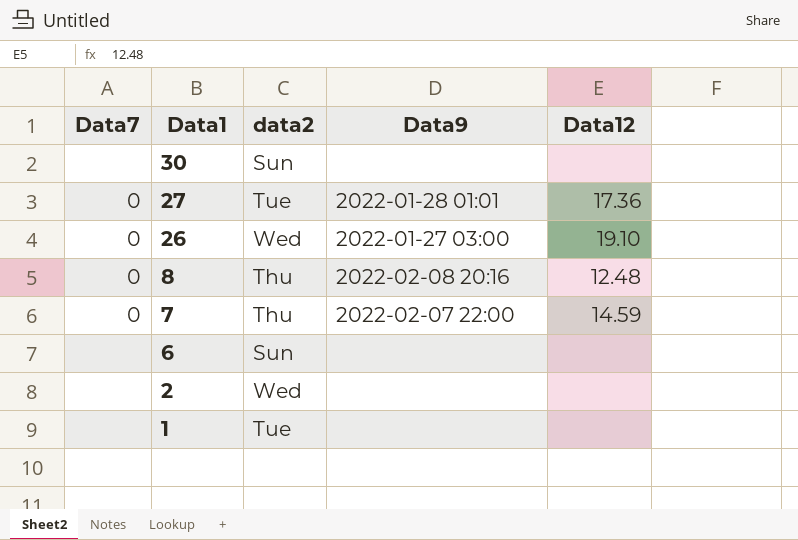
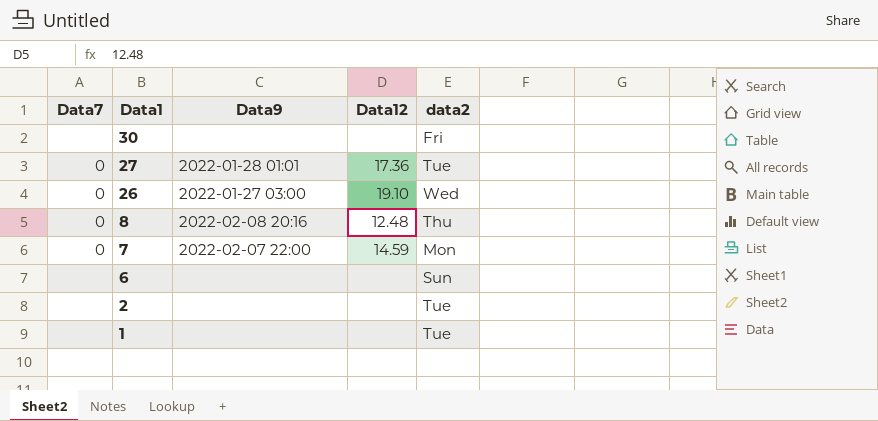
column data2 | position: 3 -> 5
30 | data2: Sun -> Fri
7 | data2: Thu -> Mon
2 | data2: Wed -> Tue

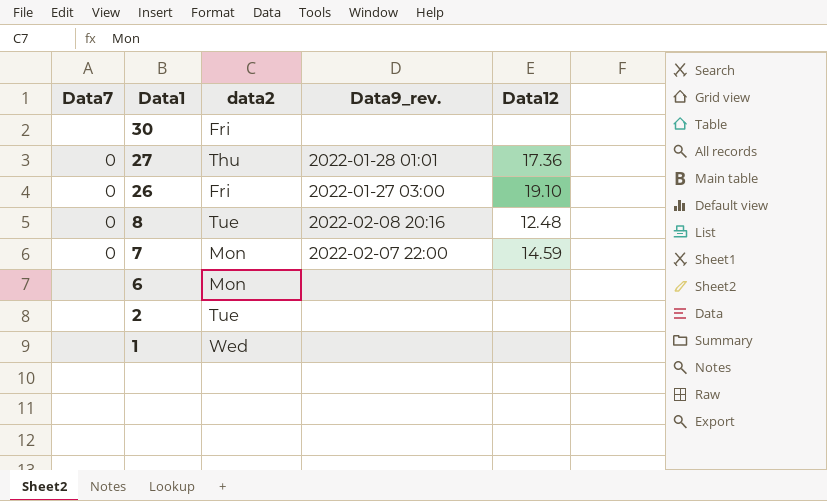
column data2 | position: 5 -> 3
column name: Data9 -> Data9_rev.
27 | data2: Tue -> Thu
26 | data2: Wed -> Fri
8 | data2: Thu -> Tue
6 | data2: Sun -> Mon
1 | data2: Tue -> Wed

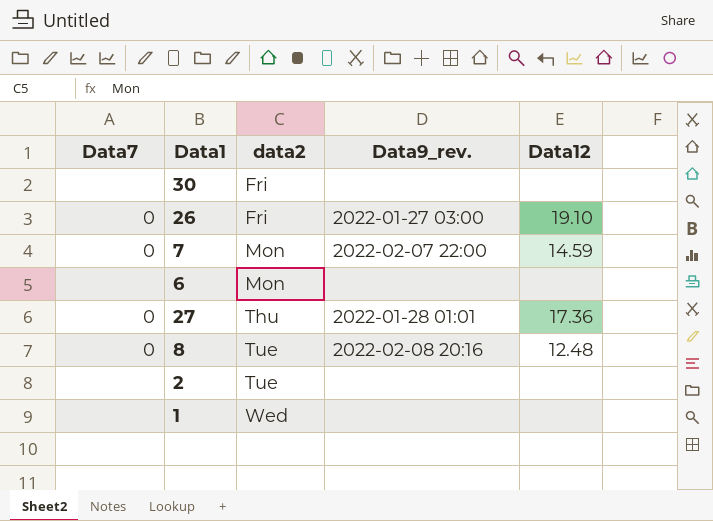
row order: Data1 descending -> data2 ascending

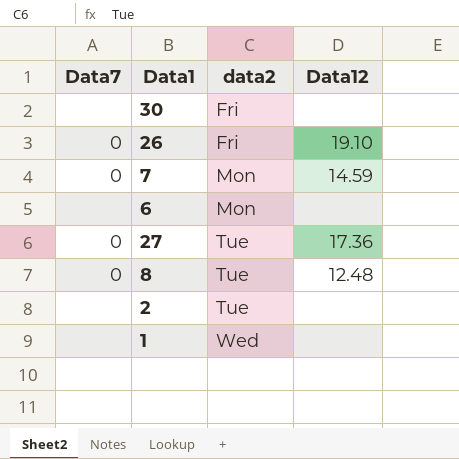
column Data9_rev. | position: 4 -> none
27 | data2: Thu -> Tue

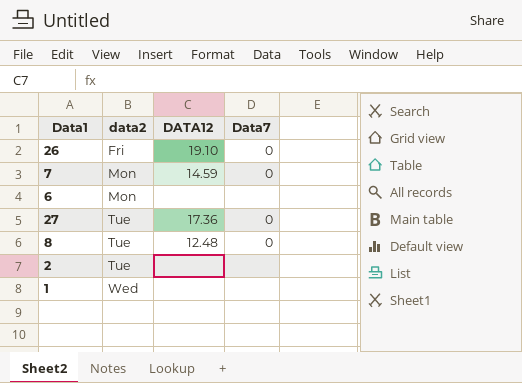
column name: Data12 -> DATA12
column Data7 | position: 1 -> 4
row 30: none | Fri | none -> none

